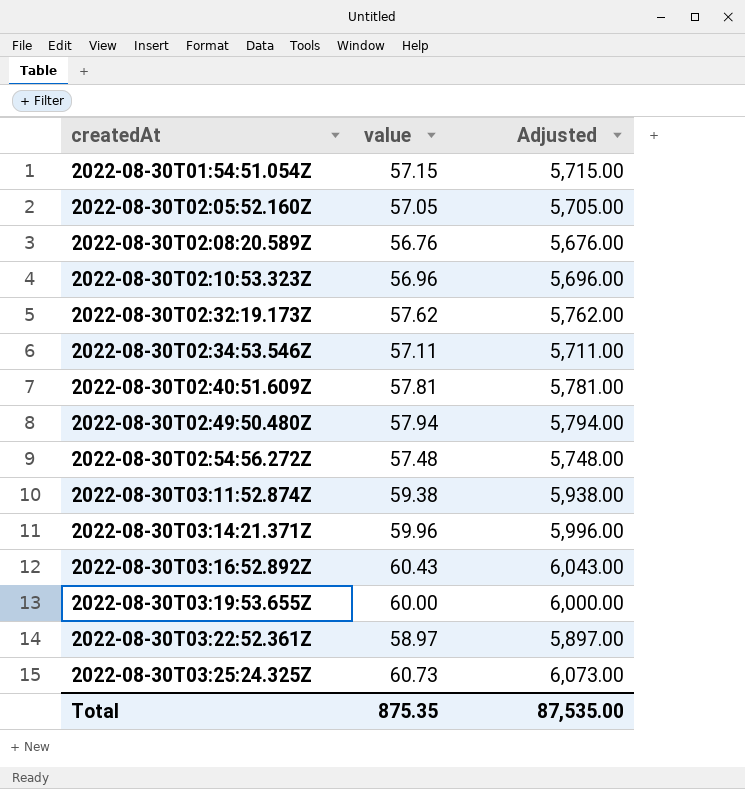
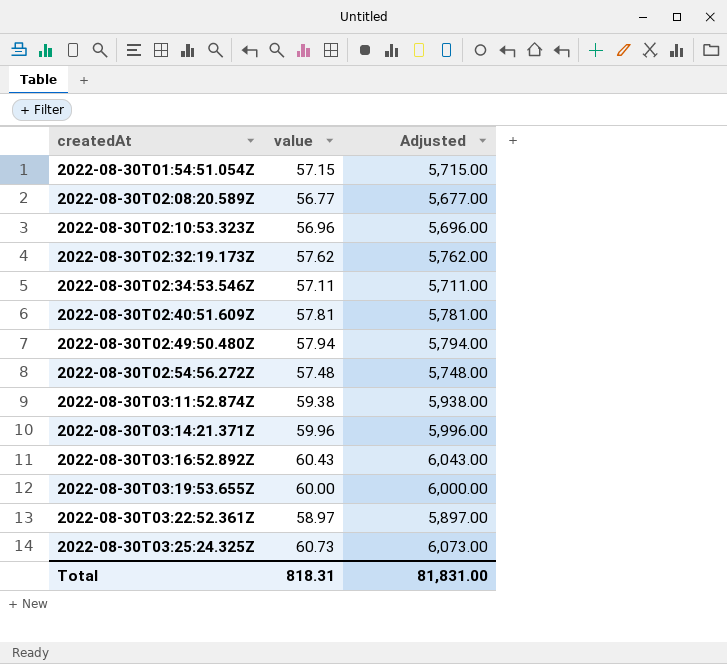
row 2022-08-30T02:05:52.160Z: 57.05 | 5,705.00 -> none
2022-08-30T02:08:20.589Z | value: 56.76 -> 56.77
2022-08-30T02:08:20.589Z | Adjusted: 5,676.00 -> 5,677.00
Total | value: 875.35 -> 818.31
Total | Adjusted: 87,535.00 -> 81,831.00

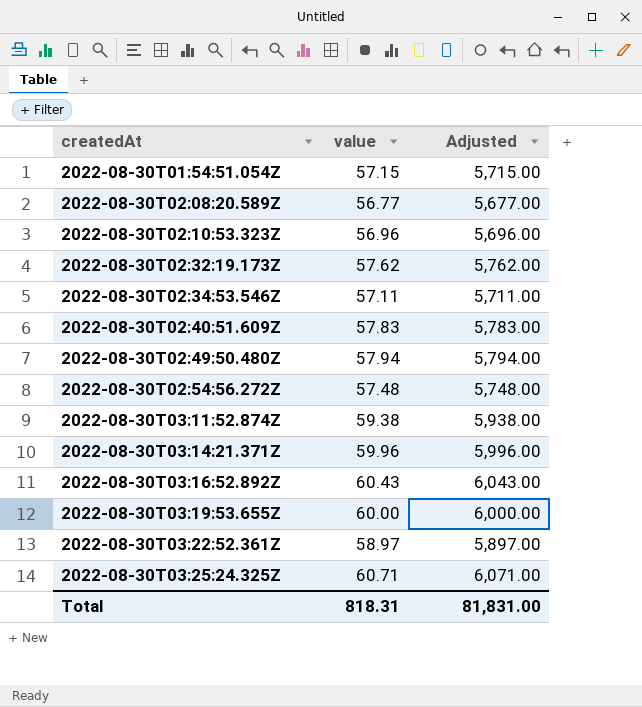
2022-08-30T02:40:51.609Z | value: 57.81 -> 57.83
2022-08-30T02:40:51.609Z | Adjusted: 5,781.00 -> 5,783.00
2022-08-30T03:25:24.325Z | value: 60.73 -> 60.71
2022-08-30T03:25:24.325Z | Adjusted: 6,073.00 -> 6,071.00

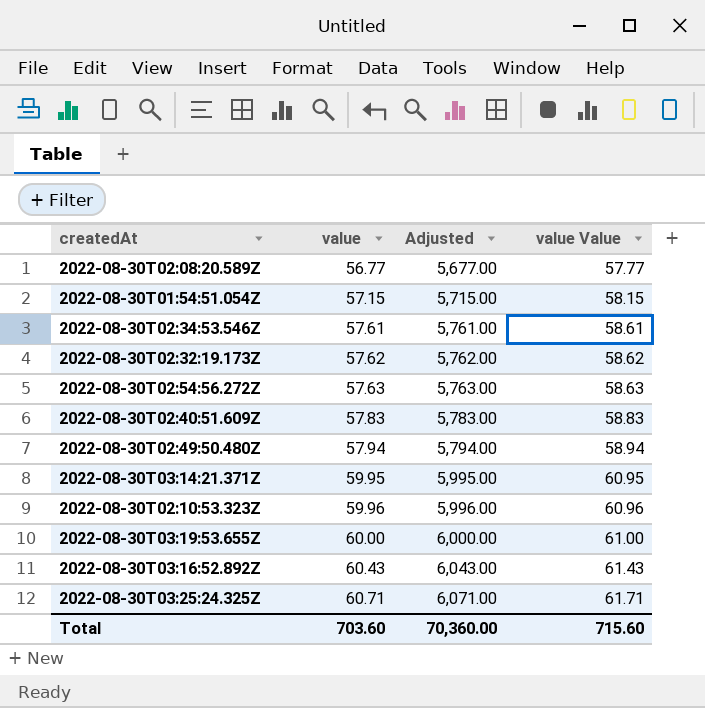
row order: createdAt ascending -> value ascending
column value Value | formula: none -> [value] + 1
row 2022-08-30T03:11:52.874Z: 59.38 | 5,938.00 -> none
row 2022-08-30T03:22:52.361Z: 58.97 | 5,897.00 -> none
2022-08-30T02:34:53.546Z | value: 57.11 -> 57.61
2022-08-30T02:34:53.546Z | Adjusted: 5,711.00 -> 5,761.00
2022-08-30T02:54:56.272Z | value: 57.48 -> 57.63
2022-08-30T02:54:56.272Z | Adjusted: 5,748.00 -> 5,763.00
2022-08-30T03:14:21.371Z | value: 59.96 -> 59.95
2022-08-30T03:14:21.371Z | Adjusted: 5,996.00 -> 5,995.00
2022-08-30T02:10:53.323Z | value: 56.96 -> 59.96
2022-08-30T02:10:53.323Z | Adjusted: 5,696.00 -> 5,996.00
Total | value: 818.31 -> 703.60
Total | Adjusted: 81,831.00 -> 70,360.00

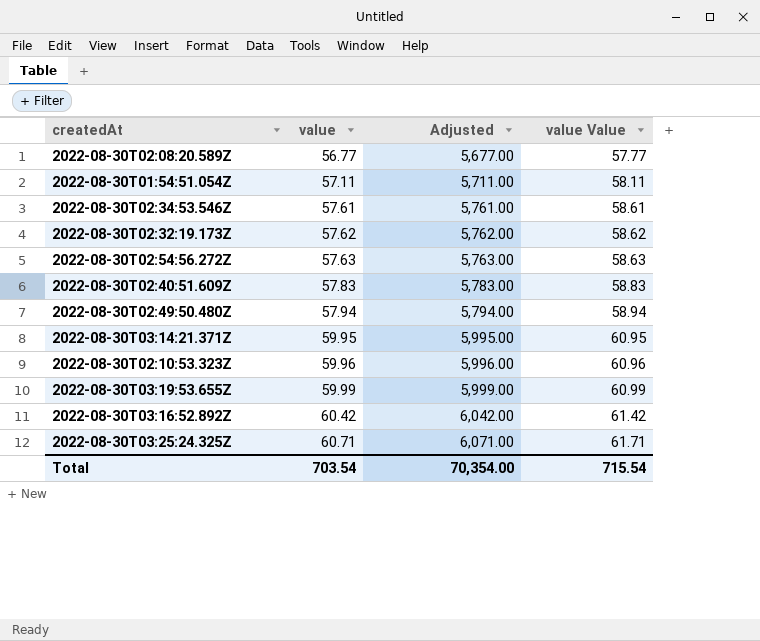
2022-08-30T01:54:51.054Z | value: 57.15 -> 57.11
2022-08-30T01:54:51.054Z | Adjusted: 5,715.00 -> 5,711.00
2022-08-30T01:54:51.054Z | value Value: 58.15 -> 58.11
2022-08-30T03:19:53.655Z | value: 60.00 -> 59.99
2022-08-30T03:19:53.655Z | Adjusted: 6,000.00 -> 5,999.00
2022-08-30T03:19:53.655Z | value Value: 61.00 -> 60.99
2022-08-30T03:16:52.892Z | value: 60.43 -> 60.42
2022-08-30T03:16:52.892Z | Adjusted: 6,043.00 -> 6,042.00
2022-08-30T03:16:52.892Z | value Value: 61.43 -> 61.42
Total | value: 703.60 -> 703.54
Total | Adjusted: 70,360.00 -> 70,354.00
Total | value Value: 715.60 -> 715.54

